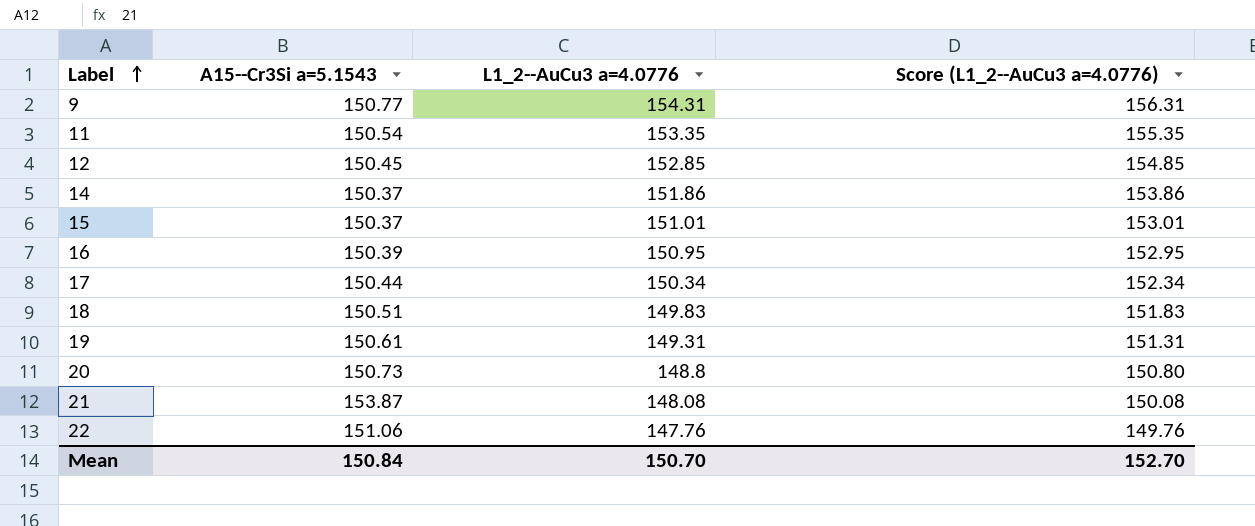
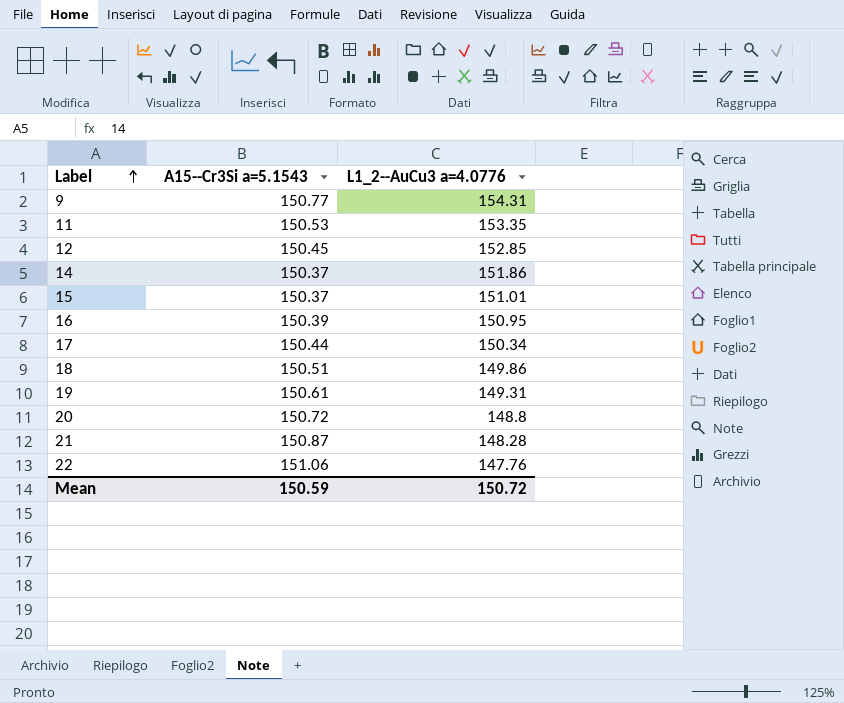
column Score (L1_2--AuCu3 a=4.0776) | formula: [L1_2--AuCu3 a=4.0776] + 2 -> none
11 | A15--Cr3Si a=5.1543: 150.54 -> 150.53
18 | L1_2--AuCu3 a=4.0776: 149.83 -> 149.86
20 | A15--Cr3Si a=5.1543: 150.73 -> 150.72
21 | A15--Cr3Si a=5.1543: 153.87 -> 150.87
21 | L1_2--AuCu3 a=4.0776: 148.08 -> 148.28
Mean | A15--Cr3Si a=5.1543: 150.84 -> 150.59
Mean | L1_2--AuCu3 a=4.0776: 150.70 -> 150.72

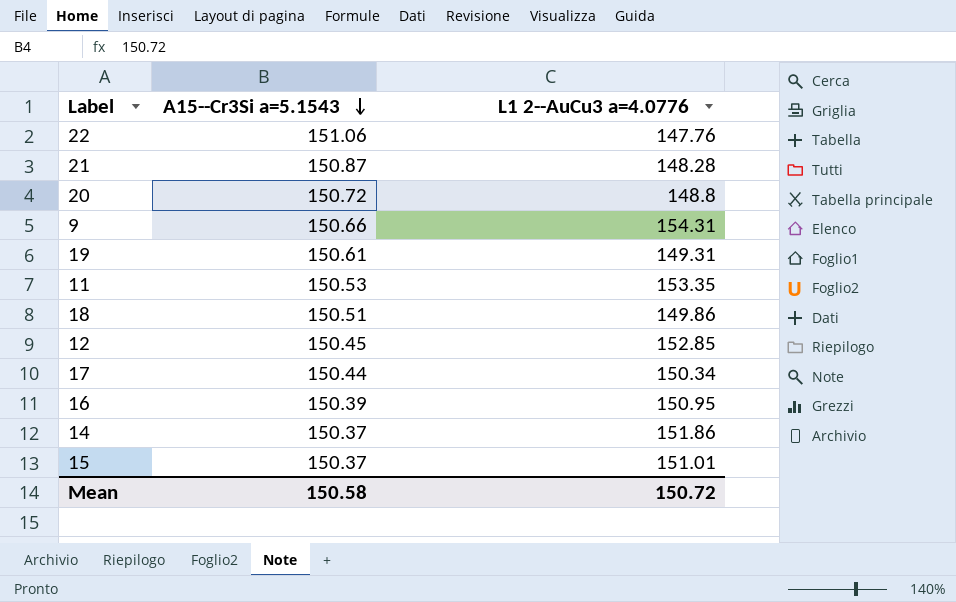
row order: Label ascending -> A15--Cr3Si a=5.1543 descending
column name: L1_2--AuCu3 a=4.0776 -> L1 2--AuCu3 a=4.0776
9 | A15--Cr3Si a=5.1543: 150.77 -> 150.66
Mean | A15--Cr3Si a=5.1543: 150.59 -> 150.58

